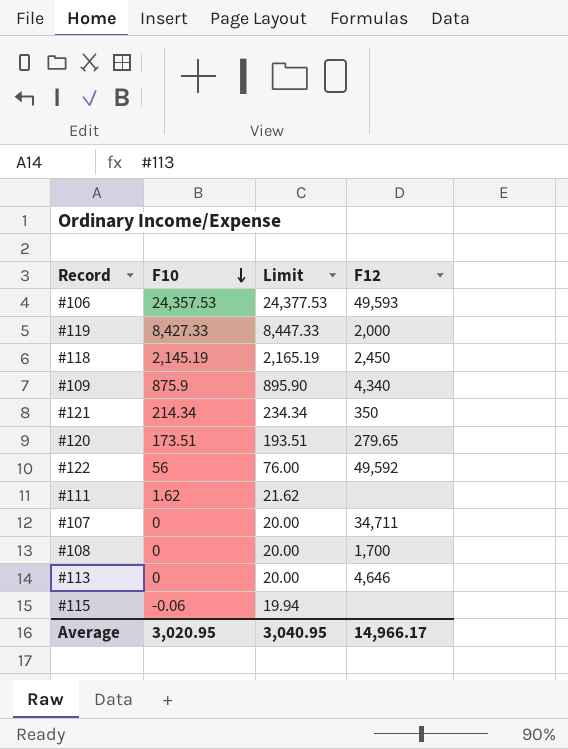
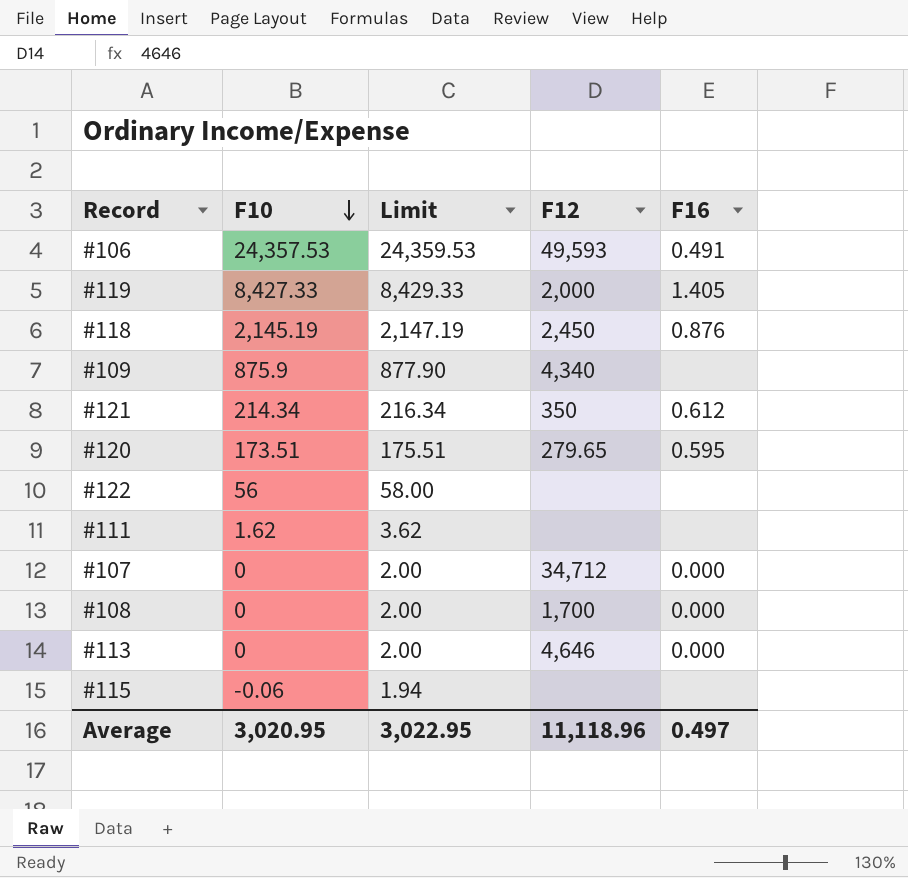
column Limit | formula: [F10] + 20 -> [F10] + 2
column F16 | position: none -> 5
#122 | F12: 49,592 -> none
#107 | F12: 34,711 -> 34,712
Average | Limit: 3,040.95 -> 3,022.95
Average | F12: 14,966.17 -> 11,118.96

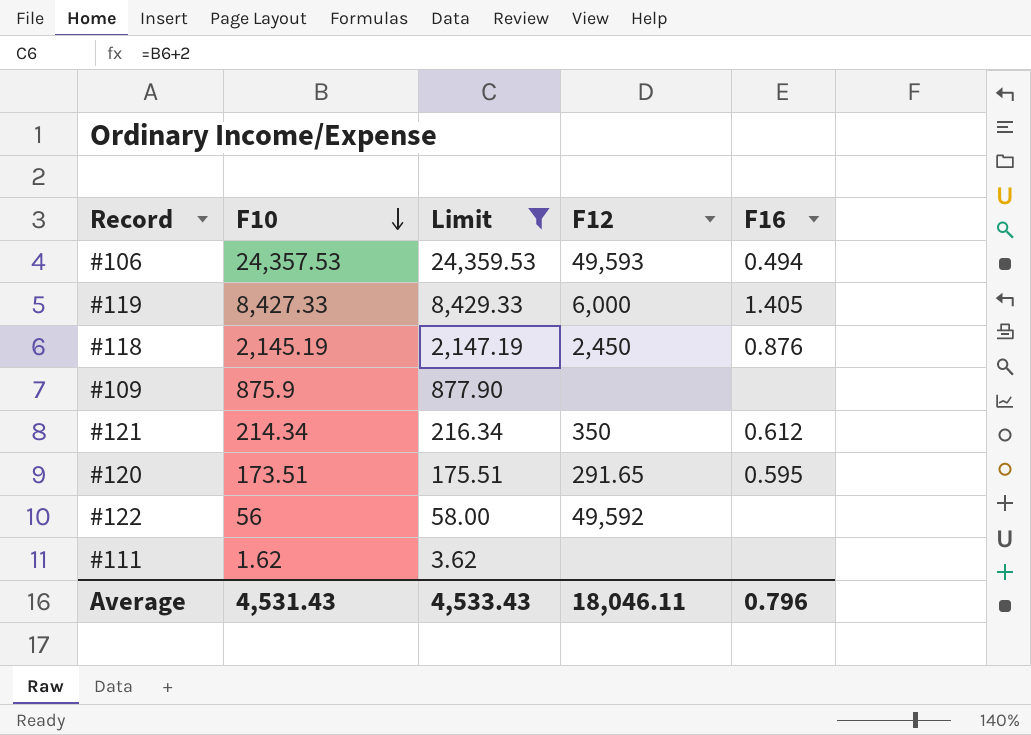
filter: none -> Limit >= 3.62
#106 | F16: 0.491 -> 0.494
#119 | F12: 2,000 -> 6,000
#109 | F12: 4,340 -> none
#120 | F12: 279.65 -> 291.65
#122 | F12: none -> 49,592
Average | F10: 3,020.95 -> 4,531.43
Average | Limit: 3,022.95 -> 4,533.43
Average | F12: 11,118.96 -> 18,046.11
Average | F16: 0.497 -> 0.796

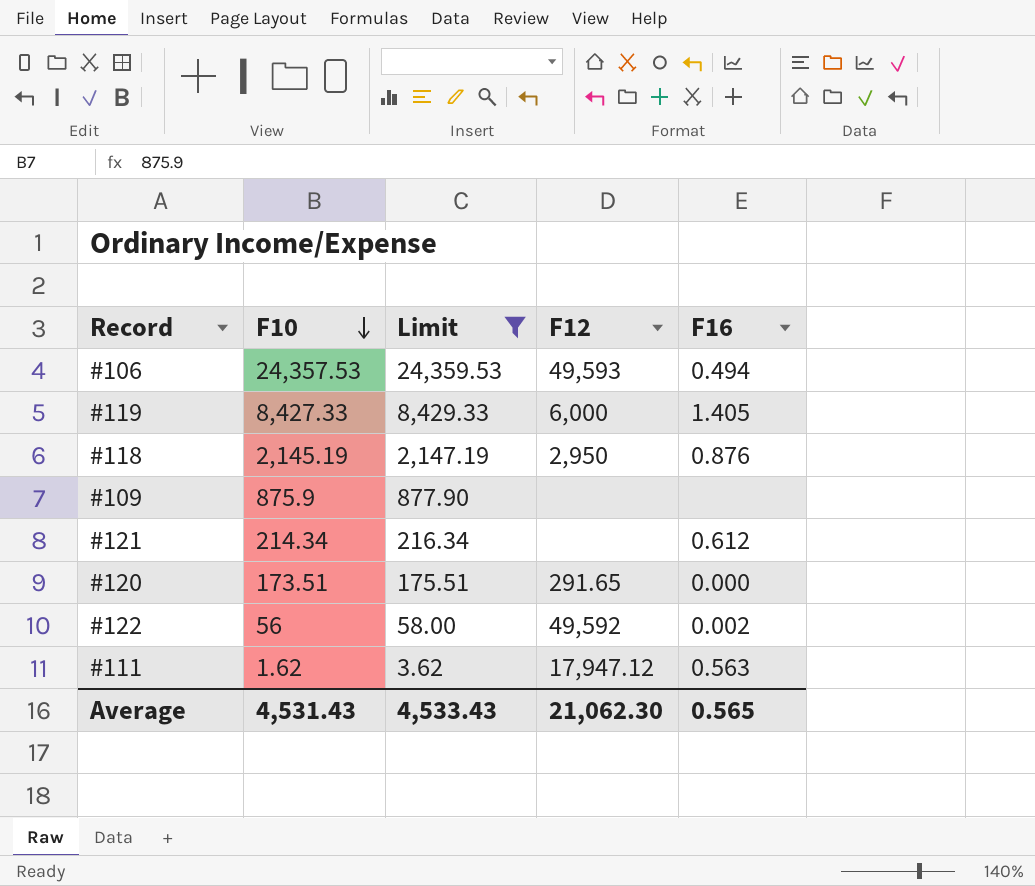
#118 | F12: 2,450 -> 2,950
#121 | F12: 350 -> none
#120 | F16: 0.595 -> 0.000
#122 | F16: none -> 0.002
#111 | F12: none -> 17,947.12
#111 | F16: none -> 0.563
Average | F12: 18,046.11 -> 21,062.30
Average | F16: 0.796 -> 0.565

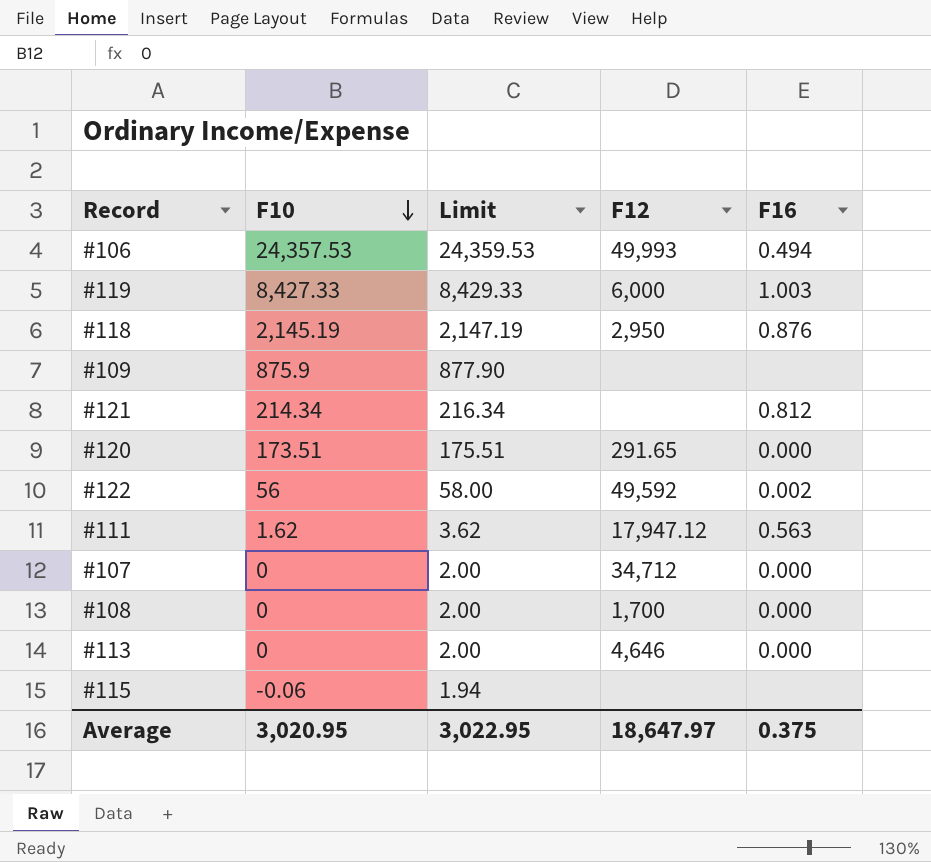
filter: Limit >= 3.62 -> none
#106 | F12: 49,593 -> 49,993
#119 | F16: 1.405 -> 1.003
#121 | F16: 0.612 -> 0.812
Average | F10: 4,531.43 -> 3,020.95
Average | Limit: 4,533.43 -> 3,022.95
Average | F12: 21,062.30 -> 18,647.97
Average | F16: 0.565 -> 0.375

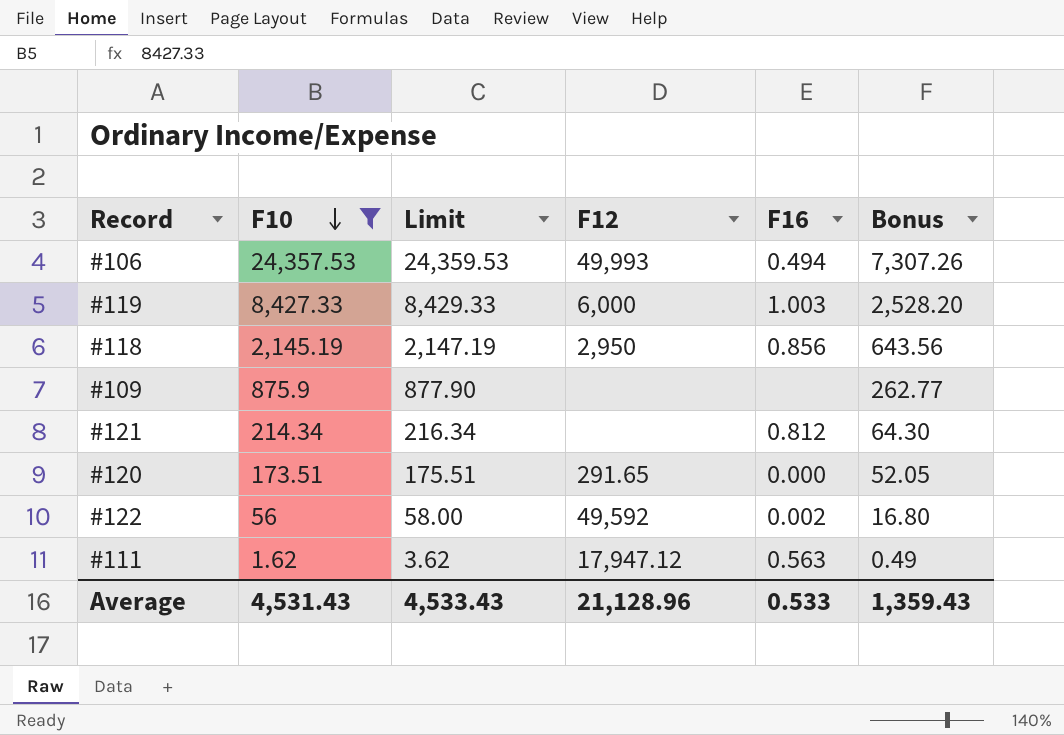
filter: none -> F10 >= 1.62
column Bonus | formula: none -> [F10] * 0.3
#118 | F16: 0.876 -> 0.856
Average | F10: 3,020.95 -> 4,531.43
Average | Limit: 3,022.95 -> 4,533.43
Average | F12: 18,647.97 -> 21,128.96
Average | F16: 0.375 -> 0.533

